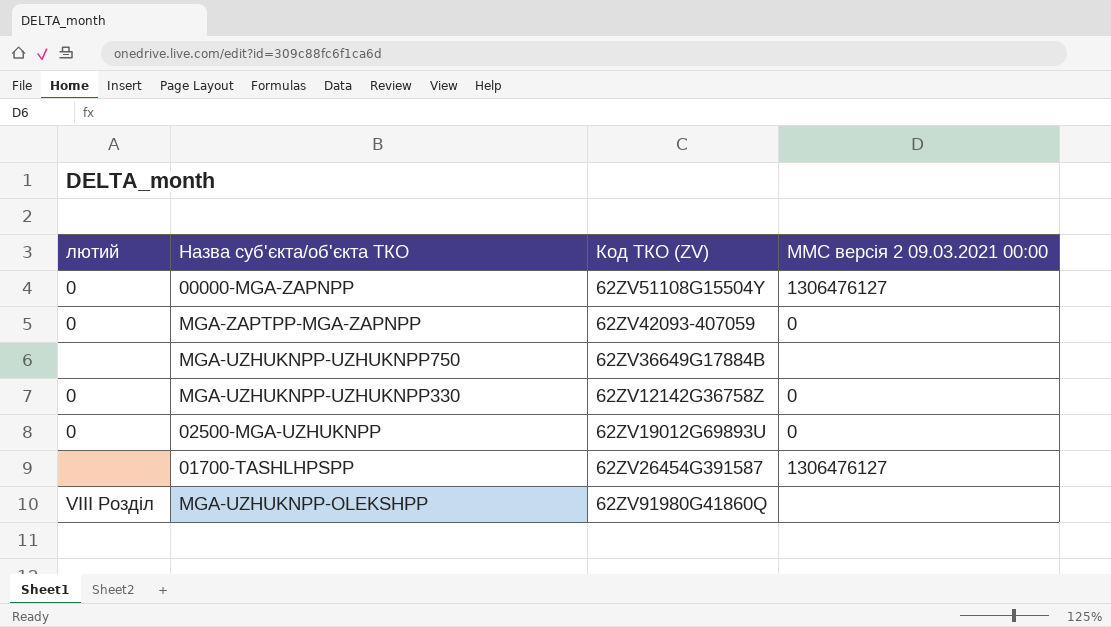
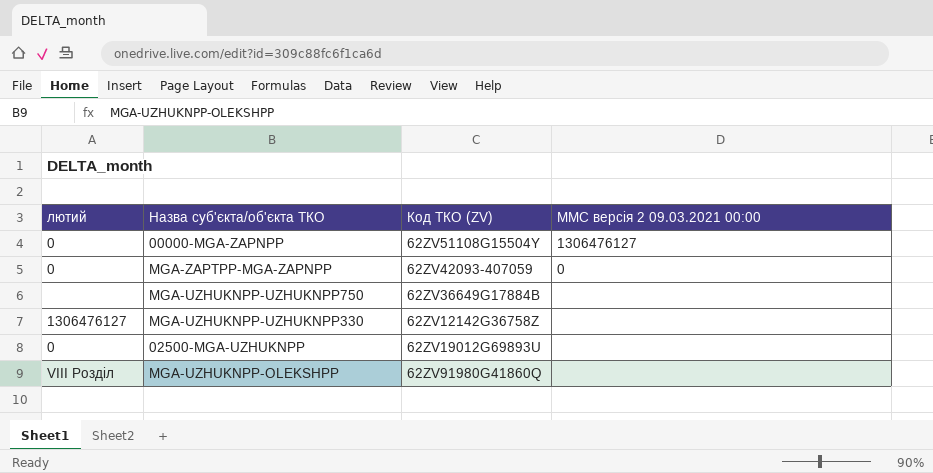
row 01700-TASHLHPSPP: none | 62ZV26454G391587 | 1306476127 -> none
MGA-UZHUKNPP-UZHUKNPP330 | лютий: 0 -> 1306476127
MGA-UZHUKNPP-UZHUKNPP330 | ММС версія 2 09.03.2021 00:00: 0 -> none
02500-MGA-UZHUKNPP | ММС версія 2 09.03.2021 00:00: 0 -> none

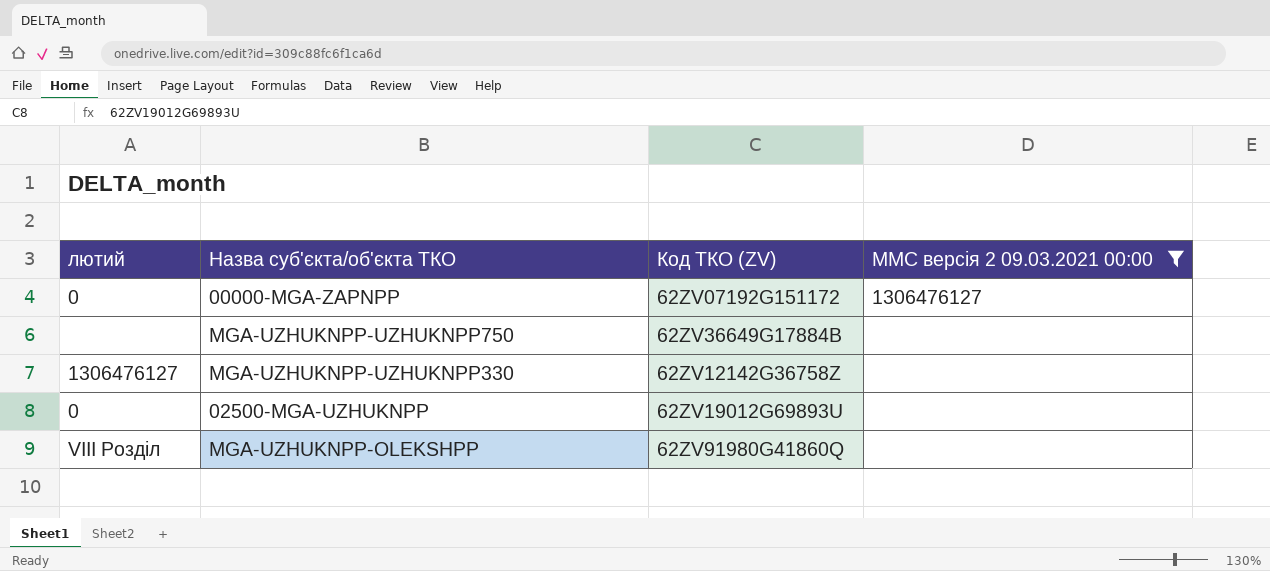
filter: none -> ММС версія 2 09.03.2021 00:00 != 0
00000-MGA-ZAPNPP | Код ТКО (ZV): 62ZV51108G15504Y -> 62ZV07192G151172

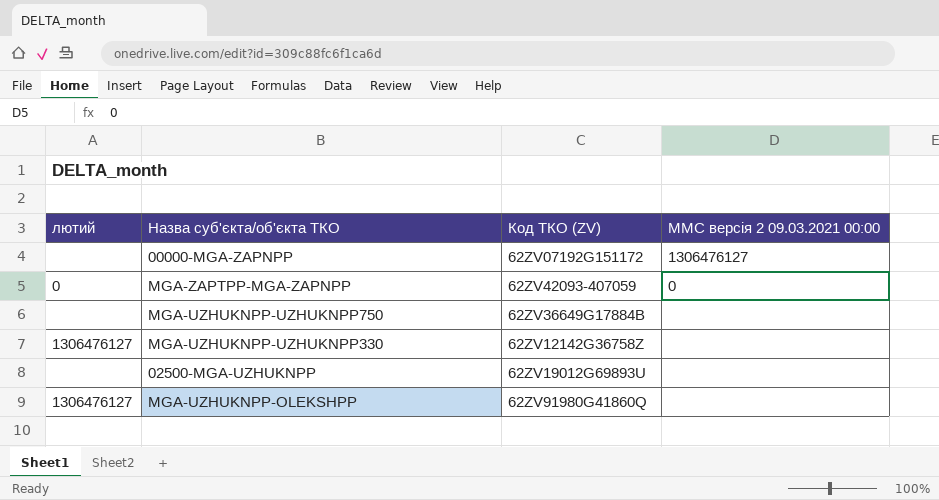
filter: ММС версія 2 09.03.2021 00:00 != 0 -> none
00000-MGA-ZAPNPP | лютий: 0 -> none
02500-MGA-UZHUKNPP | лютий: 0 -> none
MGA-UZHUKNPP-OLEKSHPP | лютий: VIII Розділ -> 1306476127

